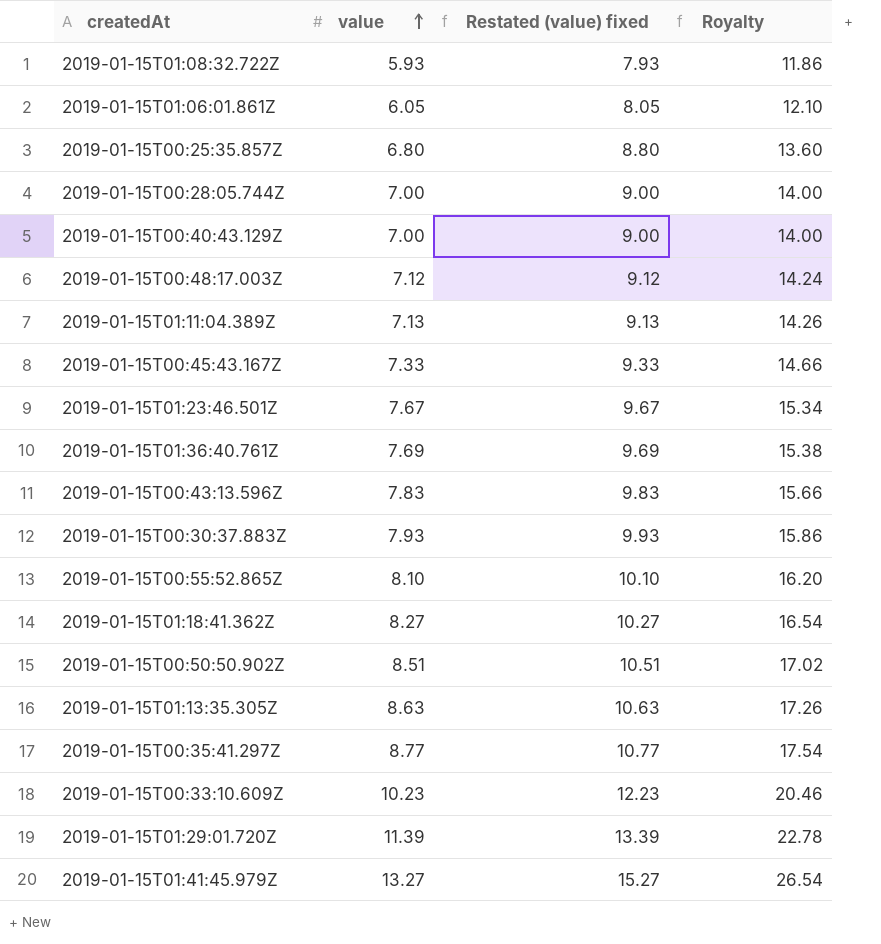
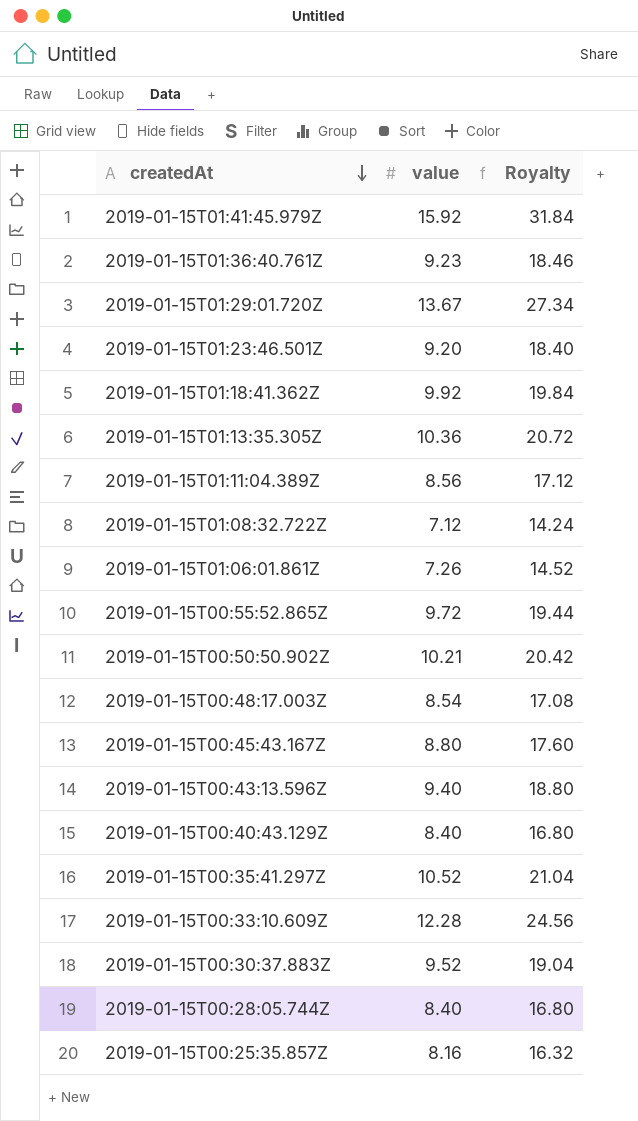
row order: value ascending -> createdAt descending
column Restated (value) fixed | formula: [value] + 2 -> none
2019-01-15T01:41:45.979Z | value: 13.27 -> 15.92
2019-01-15T01:41:45.979Z | Royalty: 26.54 -> 31.84
2019-01-15T01:36:40.761Z | value: 7.69 -> 9.23
2019-01-15T01:36:40.761Z | Royalty: 15.38 -> 18.46
2019-01-15T01:29:01.720Z | value: 11.39 -> 13.67
2019-01-15T01:29:01.720Z | Royalty: 22.78 -> 27.34
2019-01-15T01:23:46.501Z | value: 7.67 -> 9.20
2019-01-15T01:23:46.501Z | Royalty: 15.34 -> 18.40
2019-01-15T01:18:41.362Z | value: 8.27 -> 9.92
2019-01-15T01:18:41.362Z | Royalty: 16.54 -> 19.84
2019-01-15T01:13:35.305Z | value: 8.63 -> 10.36
2019-01-15T01:13:35.305Z | Royalty: 17.26 -> 20.72
2019-01-15T01:11:04.389Z | value: 7.13 -> 8.56
2019-01-15T01:11:04.389Z | Royalty: 14.26 -> 17.12
2019-01-15T01:08:32.722Z | value: 5.93 -> 7.12
2019-01-15T01:08:32.722Z | Royalty: 11.86 -> 14.24
2019-01-15T01:06:01.861Z | value: 6.05 -> 7.26
2019-01-15T01:06:01.861Z | Royalty: 12.10 -> 14.52
2019-01-15T00:55:52.865Z | value: 8.10 -> 9.72
2019-01-15T00:55:52.865Z | Royalty: 16.20 -> 19.44
2019-01-15T00:50:50.902Z | value: 8.51 -> 10.21
2019-01-15T00:50:50.902Z | Royalty: 17.02 -> 20.42
2019-01-15T00:48:17.003Z | value: 7.12 -> 8.54
2019-01-15T00:48:17.003Z | Royalty: 14.24 -> 17.08
2019-01-15T00:45:43.167Z | value: 7.33 -> 8.80
2019-01-15T00:45:43.167Z | Royalty: 14.66 -> 17.60
2019-01-15T00:43:13.596Z | value: 7.83 -> 9.40
2019-01-15T00:43:13.596Z | Royalty: 15.66 -> 18.80
2019-01-15T00:40:43.129Z | value: 7.00 -> 8.40
2019-01-15T00:40:43.129Z | Royalty: 14.00 -> 16.80
2019-01-15T00:35:41.297Z | value: 8.77 -> 10.52
2019-01-15T00:35:41.297Z | Royalty: 17.54 -> 21.04
2019-01-15T00:33:10.609Z | value: 10.23 -> 12.28
2019-01-15T00:33:10.609Z | Royalty: 20.46 -> 24.56
2019-01-15T00:30:37.883Z | value: 7.93 -> 9.52
2019-01-15T00:30:37.883Z | Royalty: 15.86 -> 19.04
2019-01-15T00:28:05.744Z | value: 7.00 -> 8.40
2019-01-15T00:28:05.744Z | Royalty: 14.00 -> 16.80
2019-01-15T00:25:35.857Z | value: 6.80 -> 8.16
2019-01-15T00:25:35.857Z | Royalty: 13.60 -> 16.32

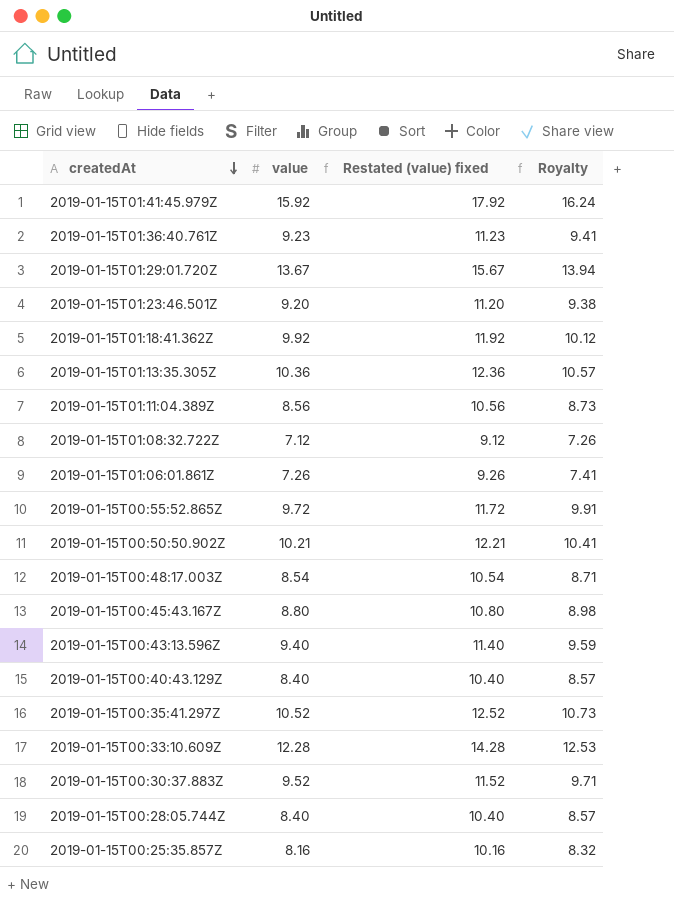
column Restated (value) fixed | formula: none -> [value] + 2
column Royalty | formula: [value] * 2 -> [value] * 1.02

